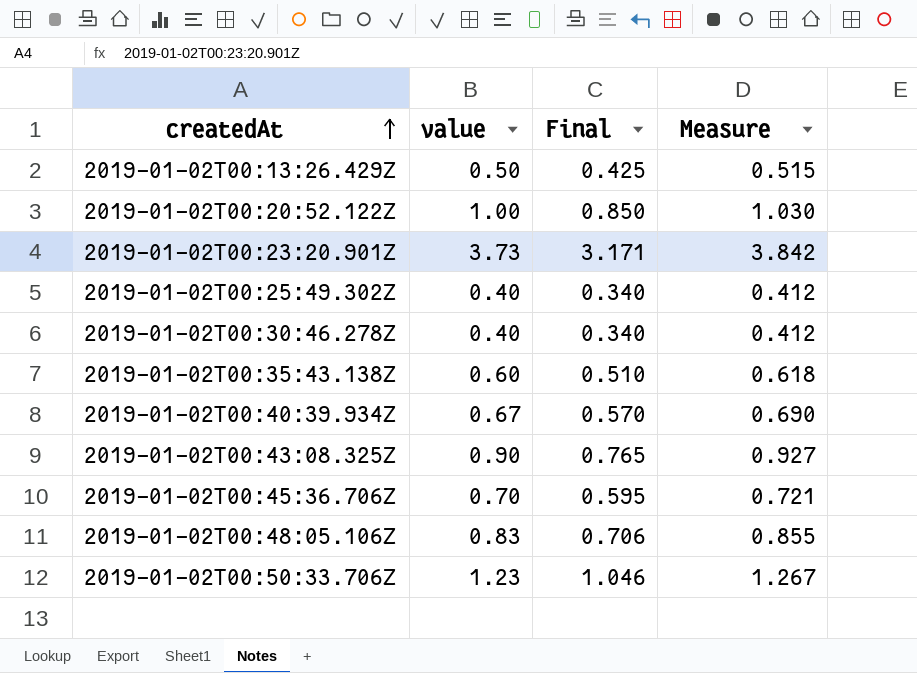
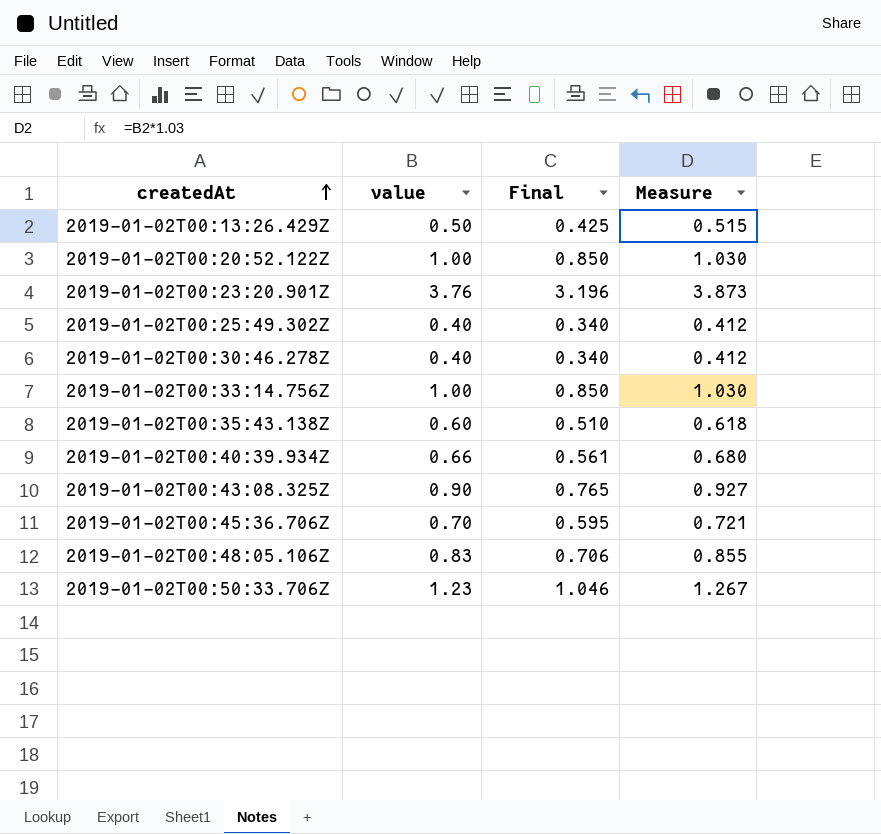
2019-01-02T00:23:20.901Z | value: 3.73 -> 3.76
2019-01-02T00:23:20.901Z | Final: 3.171 -> 3.196
2019-01-02T00:23:20.901Z | Measure: 3.842 -> 3.873
row 2019-01-02T00:33:14.756Z: none -> 1.00 | 0.850 | 1.030
2019-01-02T00:40:39.934Z | value: 0.67 -> 0.66
2019-01-02T00:40:39.934Z | Final: 0.570 -> 0.561
2019-01-02T00:40:39.934Z | Measure: 0.690 -> 0.680

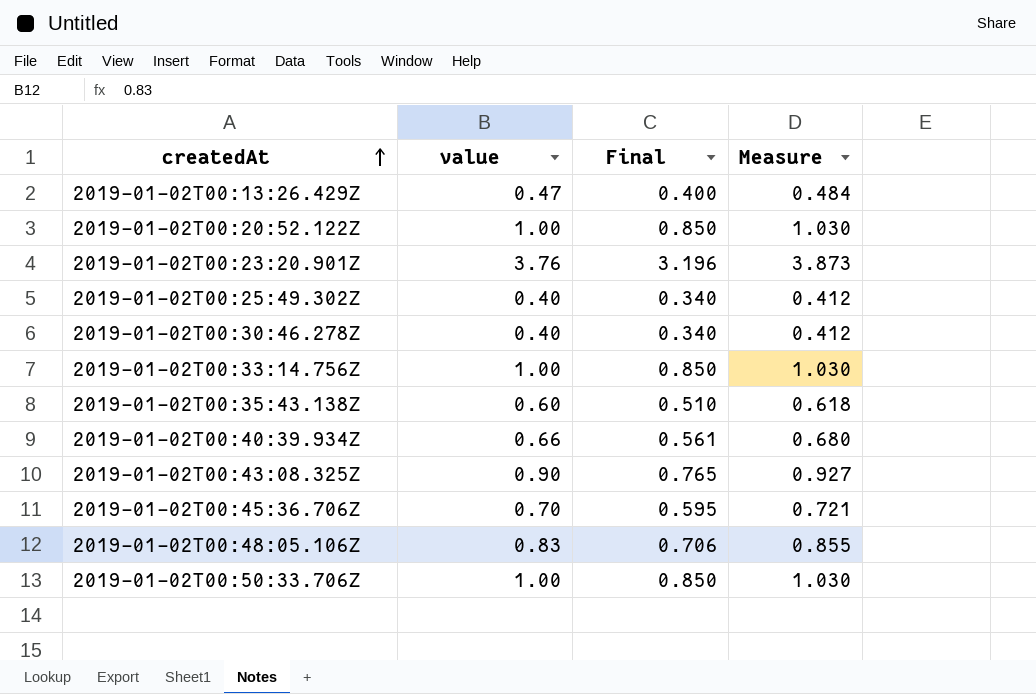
2019-01-02T00:13:26.429Z | value: 0.50 -> 0.47
2019-01-02T00:13:26.429Z | Final: 0.425 -> 0.400
2019-01-02T00:13:26.429Z | Measure: 0.515 -> 0.484
2019-01-02T00:50:33.706Z | value: 1.23 -> 1.00
2019-01-02T00:50:33.706Z | Final: 1.046 -> 0.850
2019-01-02T00:50:33.706Z | Measure: 1.267 -> 1.030

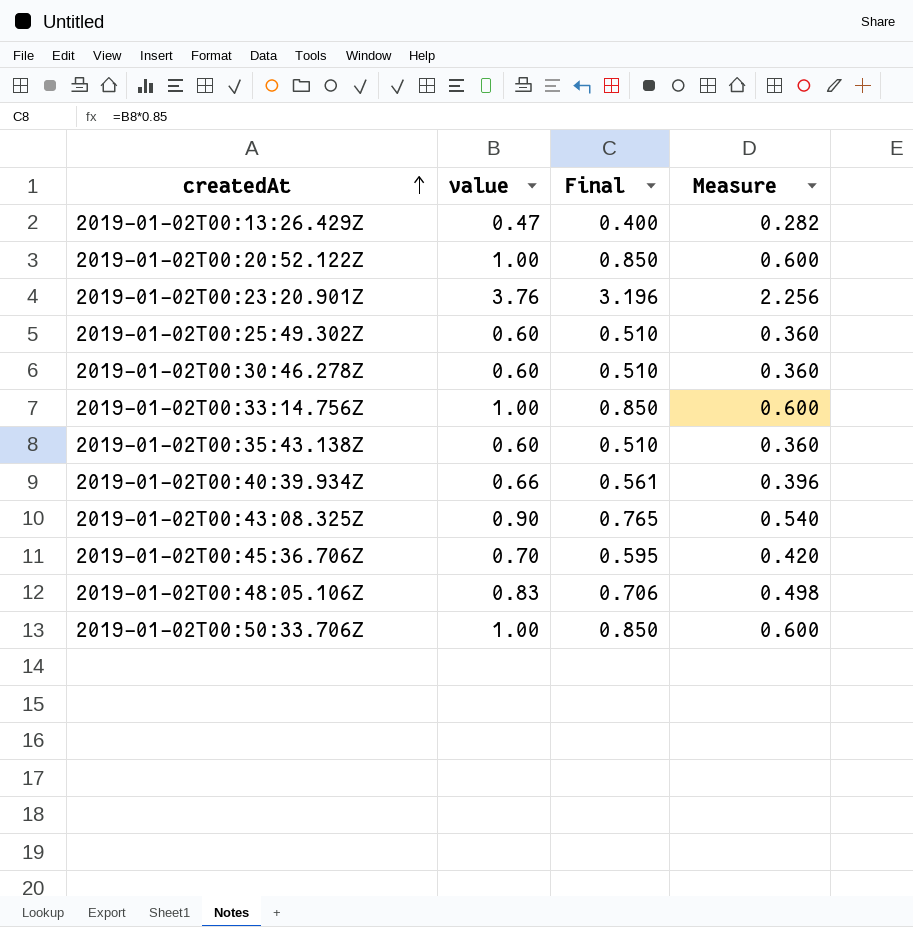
column Measure | formula: [value] * 1.03 -> [value] * 0.6
2019-01-02T00:25:49.302Z | value: 0.40 -> 0.60
2019-01-02T00:25:49.302Z | Final: 0.340 -> 0.510
2019-01-02T00:30:46.278Z | value: 0.40 -> 0.60
2019-01-02T00:30:46.278Z | Final: 0.340 -> 0.510

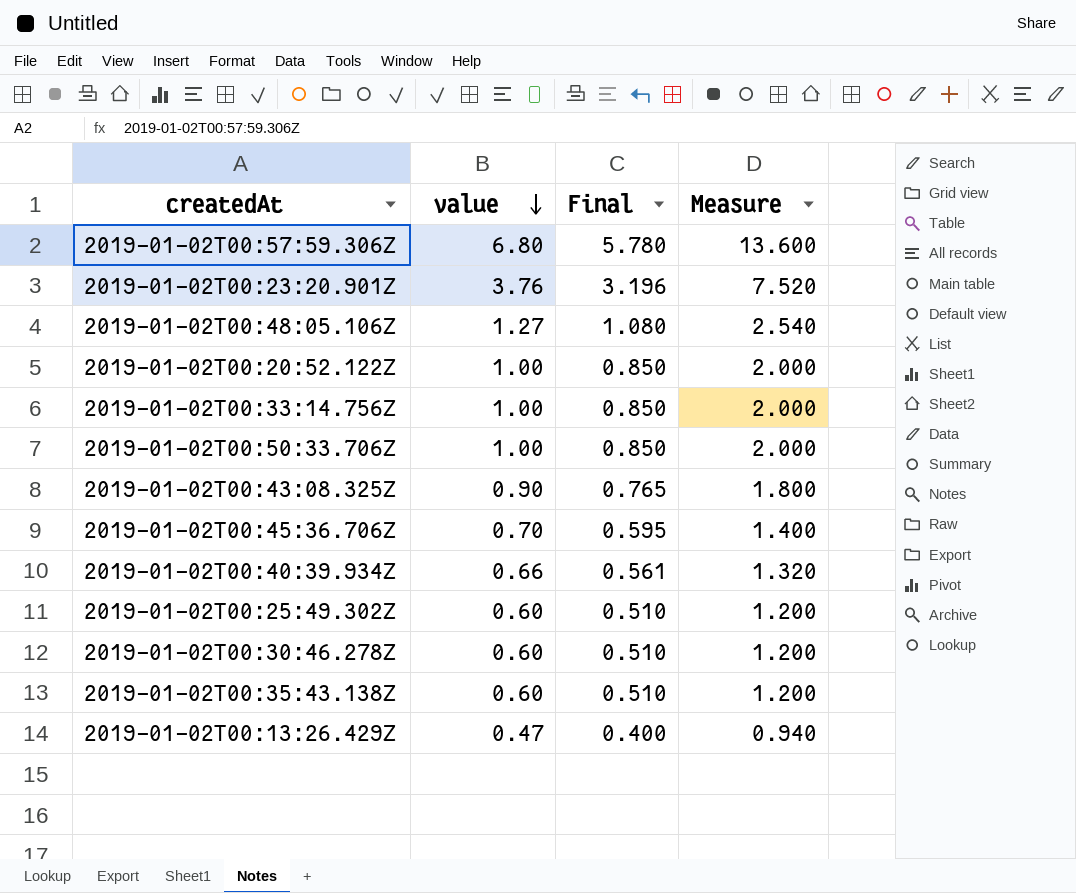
row order: createdAt ascending -> value descending
column Measure | formula: [value] * 0.6 -> [value] * 2
row 2019-01-02T00:57:59.306Z: none -> 6.80 | 5.780 | 13.600
2019-01-02T00:48:05.106Z | value: 0.83 -> 1.27
2019-01-02T00:48:05.106Z | Final: 0.706 -> 1.080

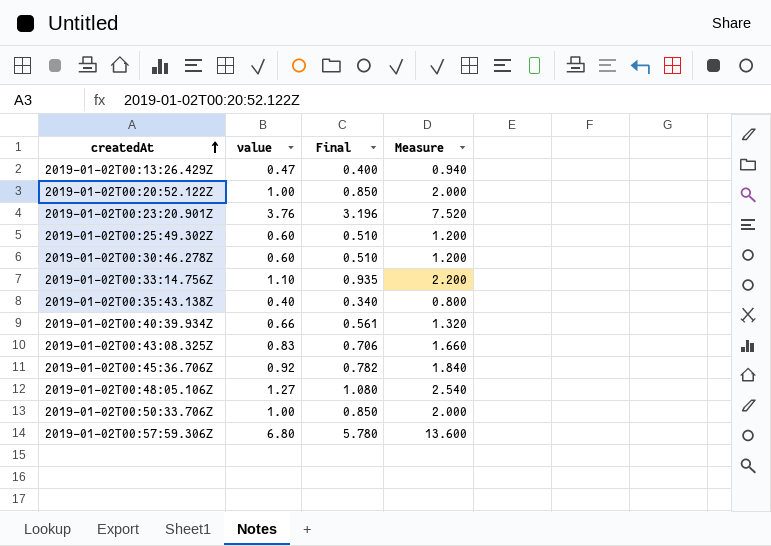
row order: value descending -> createdAt ascending
2019-01-02T00:33:14.756Z | value: 1.00 -> 1.10
2019-01-02T00:33:14.756Z | Final: 0.850 -> 0.935
2019-01-02T00:33:14.756Z | Measure: 2.000 -> 2.200
2019-01-02T00:35:43.138Z | value: 0.60 -> 0.40
2019-01-02T00:35:43.138Z | Final: 0.510 -> 0.340
2019-01-02T00:35:43.138Z | Measure: 1.200 -> 0.800
2019-01-02T00:43:08.325Z | value: 0.90 -> 0.83
2019-01-02T00:43:08.325Z | Final: 0.765 -> 0.706
2019-01-02T00:43:08.325Z | Measure: 1.800 -> 1.660
2019-01-02T00:45:36.706Z | value: 0.70 -> 0.92
2019-01-02T00:45:36.706Z | Final: 0.595 -> 0.782
2019-01-02T00:45:36.706Z | Measure: 1.400 -> 1.840

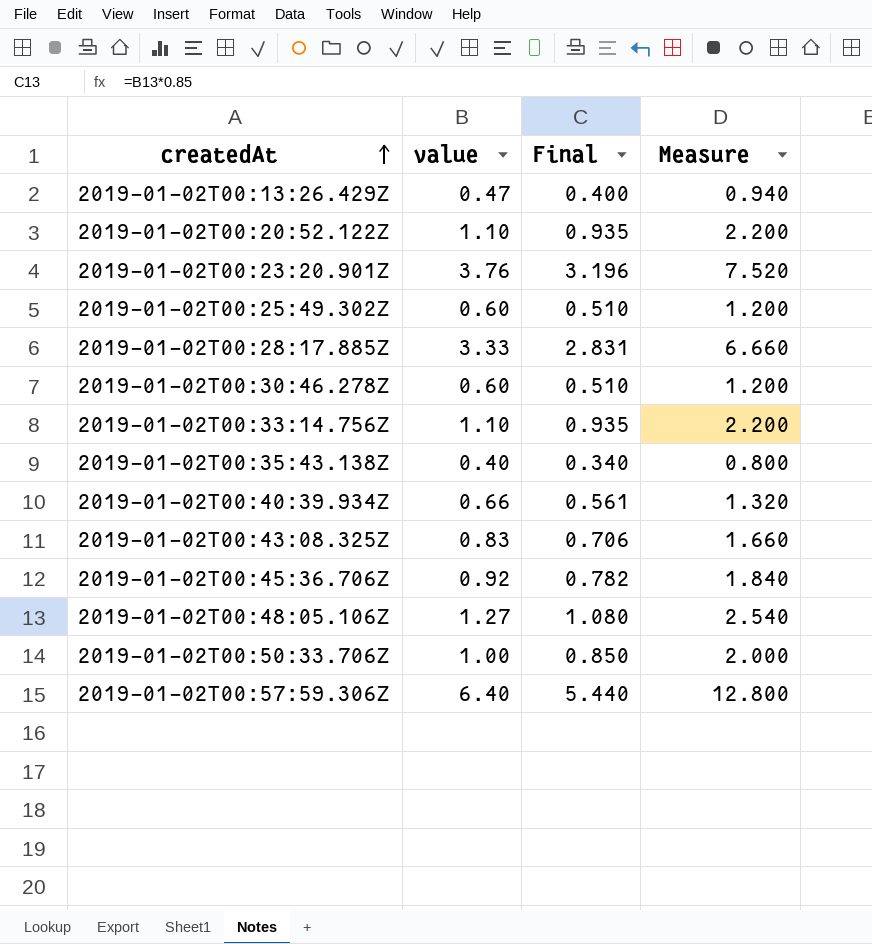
2019-01-02T00:20:52.122Z | value: 1.00 -> 1.10
2019-01-02T00:20:52.122Z | Final: 0.850 -> 0.935
2019-01-02T00:20:52.122Z | Measure: 2.000 -> 2.200
row 2019-01-02T00:28:17.885Z: none -> 3.33 | 2.831 | 6.660
2019-01-02T00:57:59.306Z | value: 6.80 -> 6.40
2019-01-02T00:57:59.306Z | Final: 5.780 -> 5.440
2019-01-02T00:57:59.306Z | Measure: 13.600 -> 12.800

